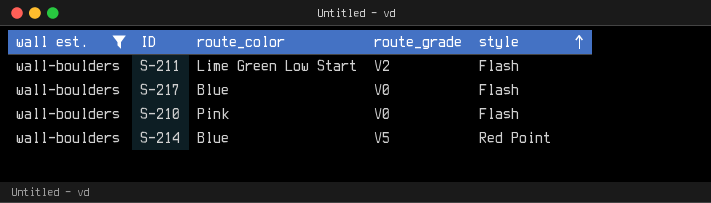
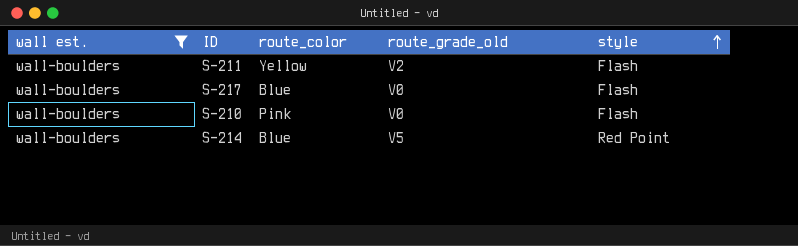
column name: route_grade -> route_grade_old
S-211 | route_color: Lime Green Low Start -> Yellow

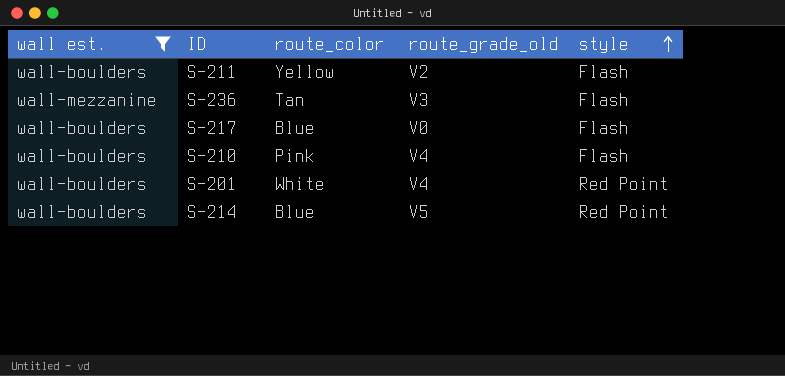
row S-236: none -> wall-mezzanine | Tan | V3 | Flash
S-210 | route_grade_old: V0 -> V4
row S-201: none -> wall-boulders | White | V4 | Red Point

